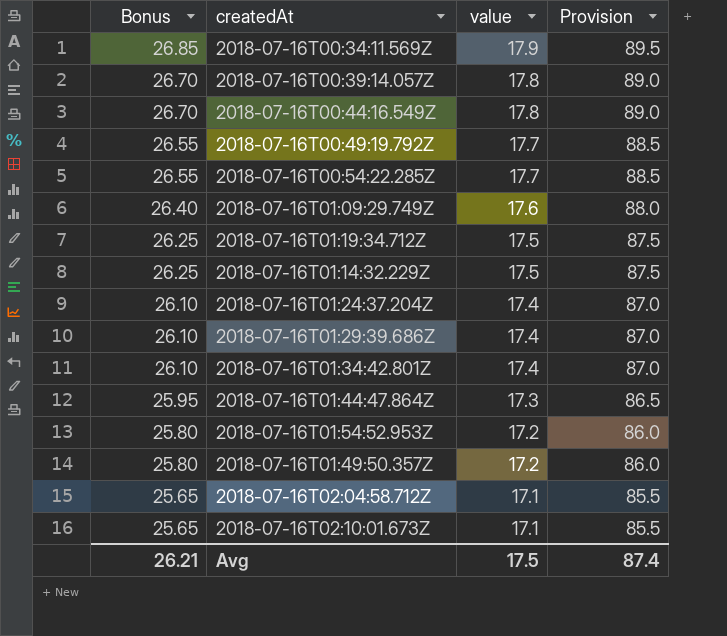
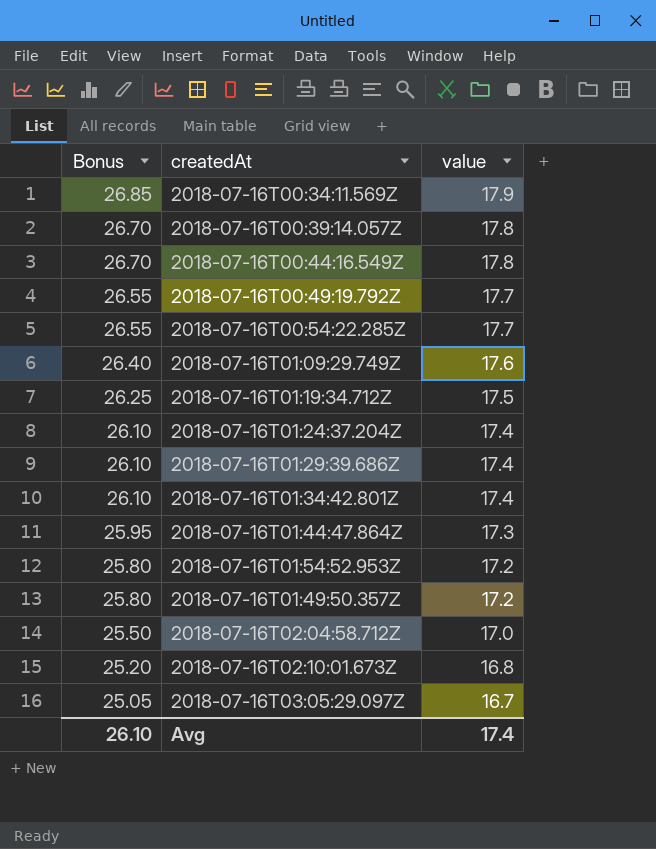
column Provision | formula: [value] * 5 -> none
row 2018-07-16T01:14:32.229Z: 26.25 | 17.5 | 87.5 -> none
2018-07-16T02:04:58.712Z | Bonus: 25.65 -> 25.50
2018-07-16T02:04:58.712Z | value: 17.1 -> 17.0
2018-07-16T02:10:01.673Z | Bonus: 25.65 -> 25.20
2018-07-16T02:10:01.673Z | value: 17.1 -> 16.8
row 2018-07-16T03:05:29.097Z: none -> 25.05 | 16.7
Avg | Bonus: 26.21 -> 26.10
Avg | value: 17.5 -> 17.4

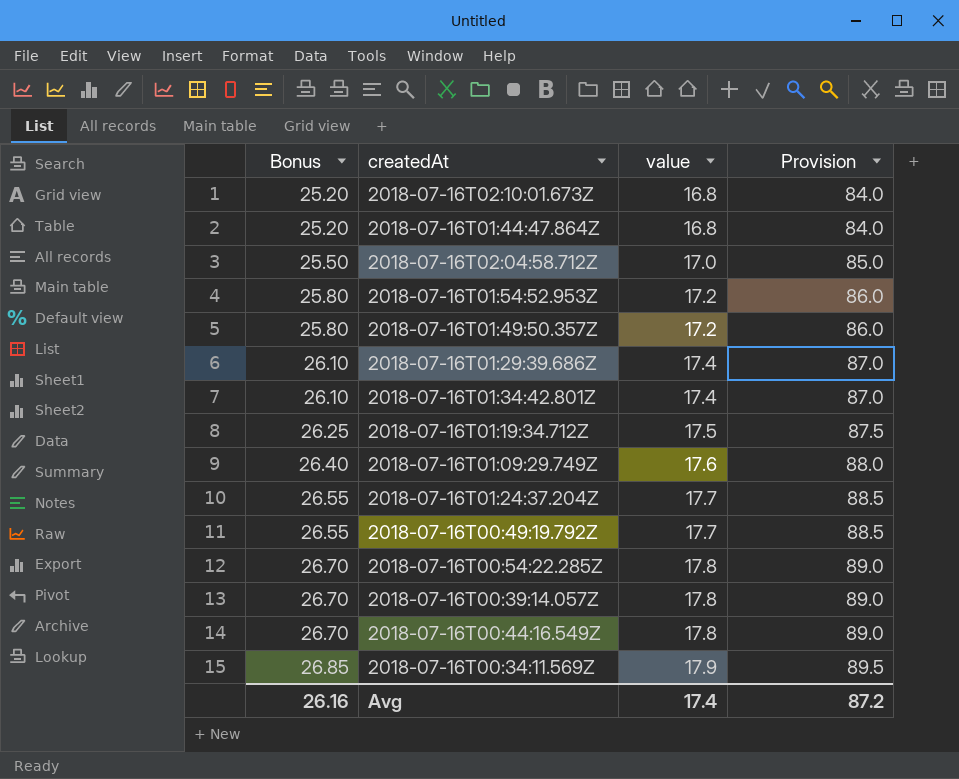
row order: Bonus descending -> Bonus ascending
column Provision | formula: none -> [value] * 5
row 2018-07-16T03:05:29.097Z: 25.05 | 16.7 -> none
2018-07-16T01:44:47.864Z | Bonus: 25.95 -> 25.20
2018-07-16T01:44:47.864Z | value: 17.3 -> 16.8
2018-07-16T01:24:37.204Z | Bonus: 26.10 -> 26.55
2018-07-16T01:24:37.204Z | value: 17.4 -> 17.7
2018-07-16T00:54:22.285Z | Bonus: 26.55 -> 26.70
2018-07-16T00:54:22.285Z | value: 17.7 -> 17.8
Avg | Bonus: 26.10 -> 26.16

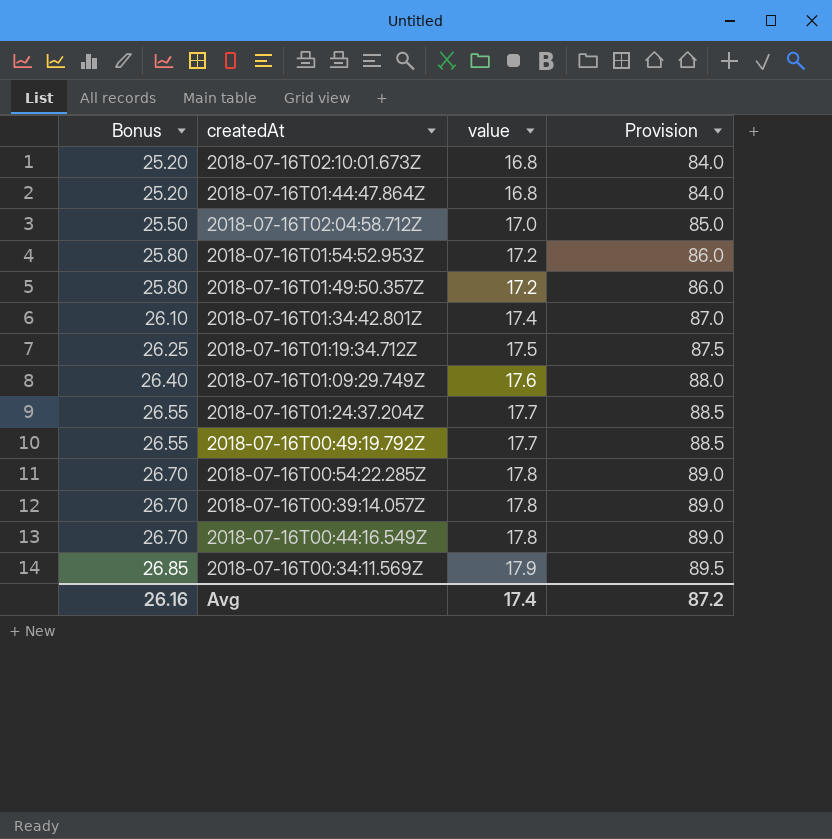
row 2018-07-16T01:29:39.686Z: 26.10 | 17.4 | 87.0 -> none

